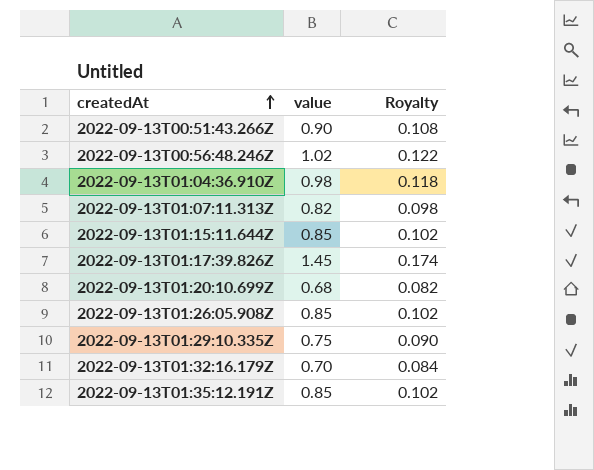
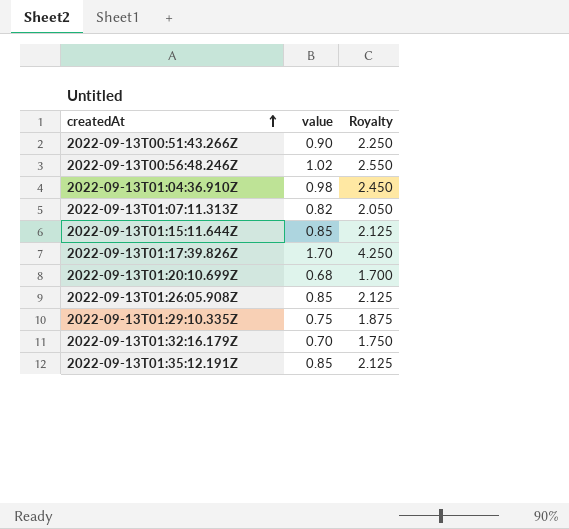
column Royalty | formula: [value] * 0.12 -> [value] * 2.5
2022-09-13T01:17:39.826Z | value: 1.45 -> 1.70

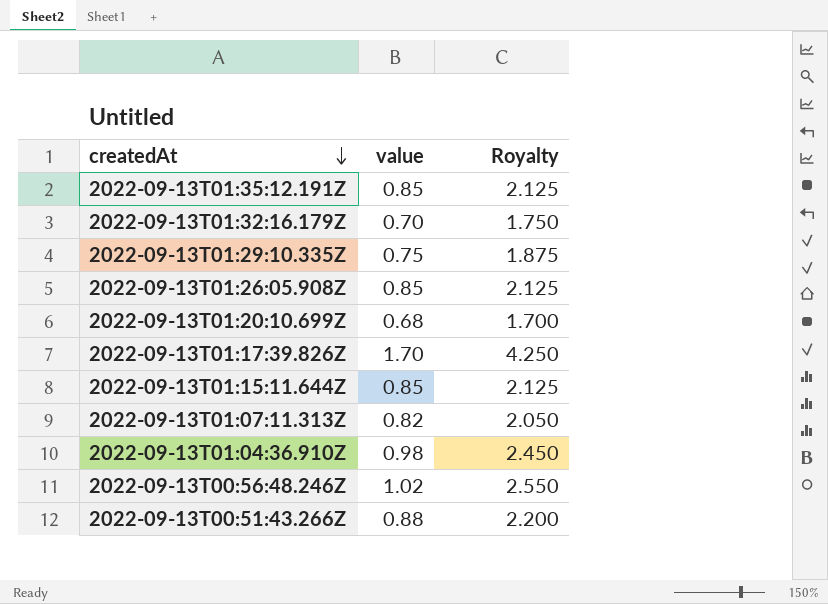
row order: createdAt ascending -> createdAt descending
2022-09-13T00:51:43.266Z | value: 0.90 -> 0.88
2022-09-13T00:51:43.266Z | Royalty: 2.250 -> 2.200

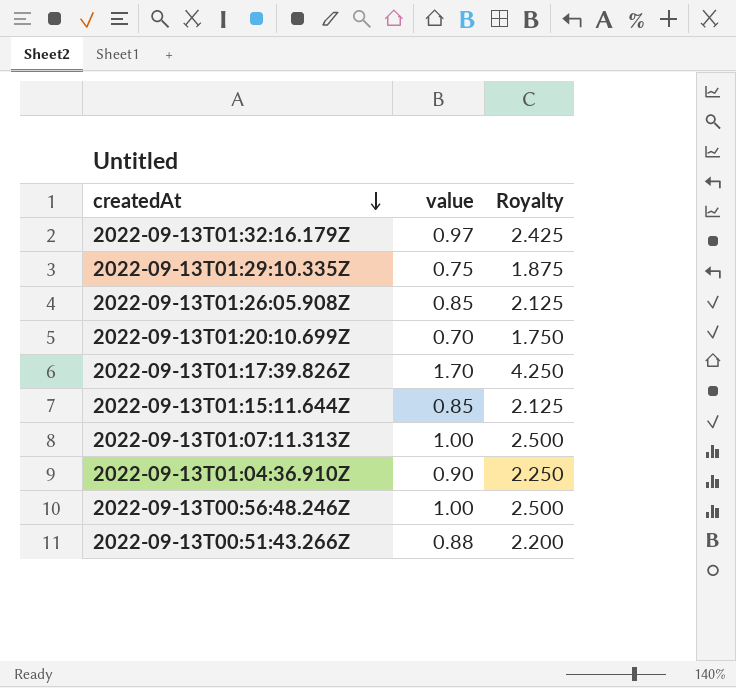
row 2022-09-13T01:35:12.191Z: 0.85 | 2.125 -> none
2022-09-13T01:32:16.179Z | value: 0.70 -> 0.97
2022-09-13T01:32:16.179Z | Royalty: 1.750 -> 2.425
2022-09-13T01:20:10.699Z | value: 0.68 -> 0.70
2022-09-13T01:20:10.699Z | Royalty: 1.700 -> 1.750
2022-09-13T01:07:11.313Z | value: 0.82 -> 1.00
2022-09-13T01:07:11.313Z | Royalty: 2.050 -> 2.500
2022-09-13T01:04:36.910Z | value: 0.98 -> 0.90
2022-09-13T01:04:36.910Z | Royalty: 2.450 -> 2.250
2022-09-13T00:56:48.246Z | value: 1.02 -> 1.00
2022-09-13T00:56:48.246Z | Royalty: 2.550 -> 2.500

